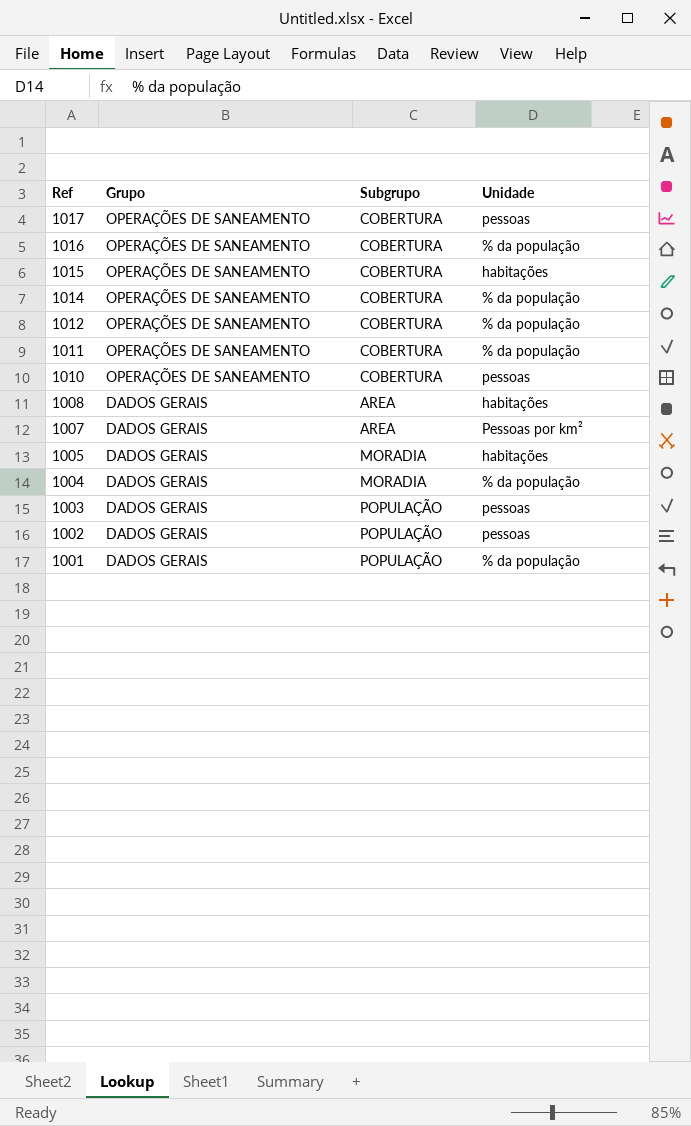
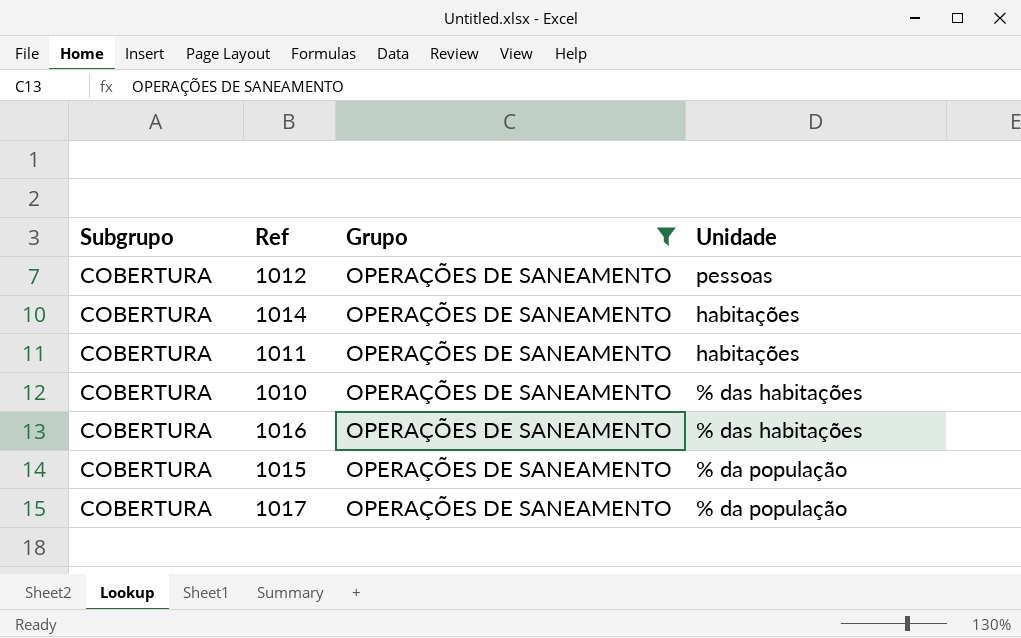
filter: none -> Grupo = OPERAÇÕES DE SANEAMENTO
row order: Ref descending -> Unidade descending
column Subgrupo | position: 3 -> 1
1012 | Unidade: % da população -> pessoas
1014 | Unidade: % da população -> habitações
1011 | Unidade: % da população -> habitações
1010 | Unidade: pessoas -> % das habitações
1016 | Unidade: % da população -> % das habitações
1015 | Unidade: habitações -> % da população
1017 | Unidade: pessoas -> % da população

